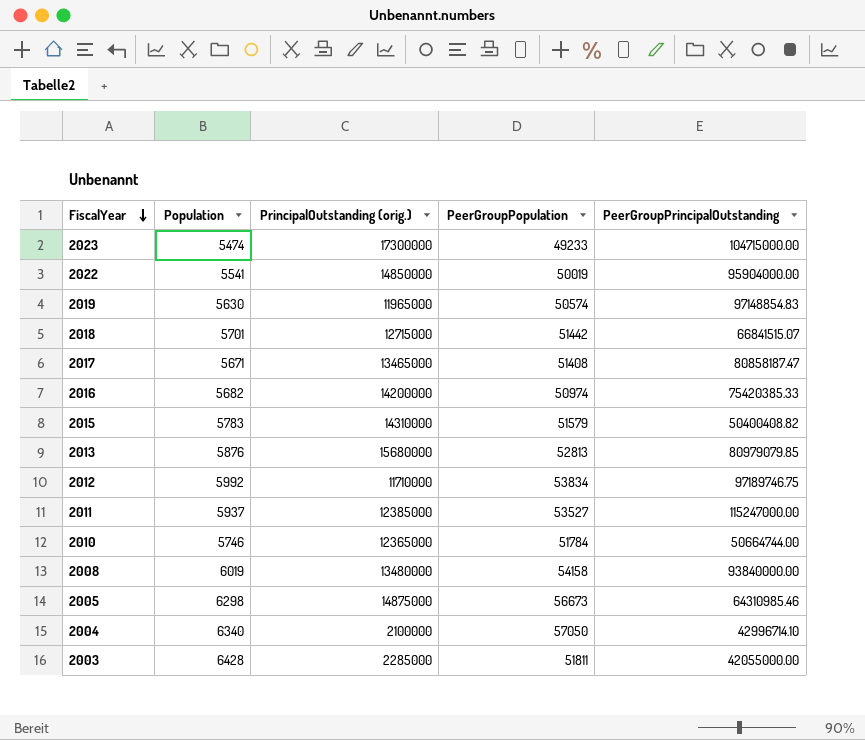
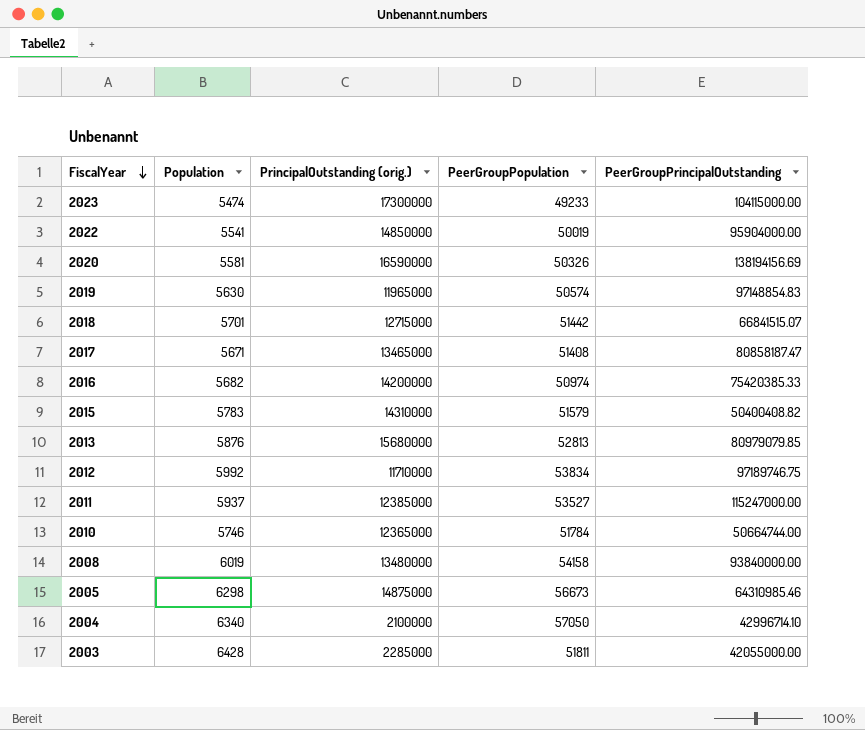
2023 | PeerGroupPrincipalOutstanding: 104715000.00 -> 104115000.00
row 2020: none -> 5581 | 16590000 | 50326 | 138194156.69

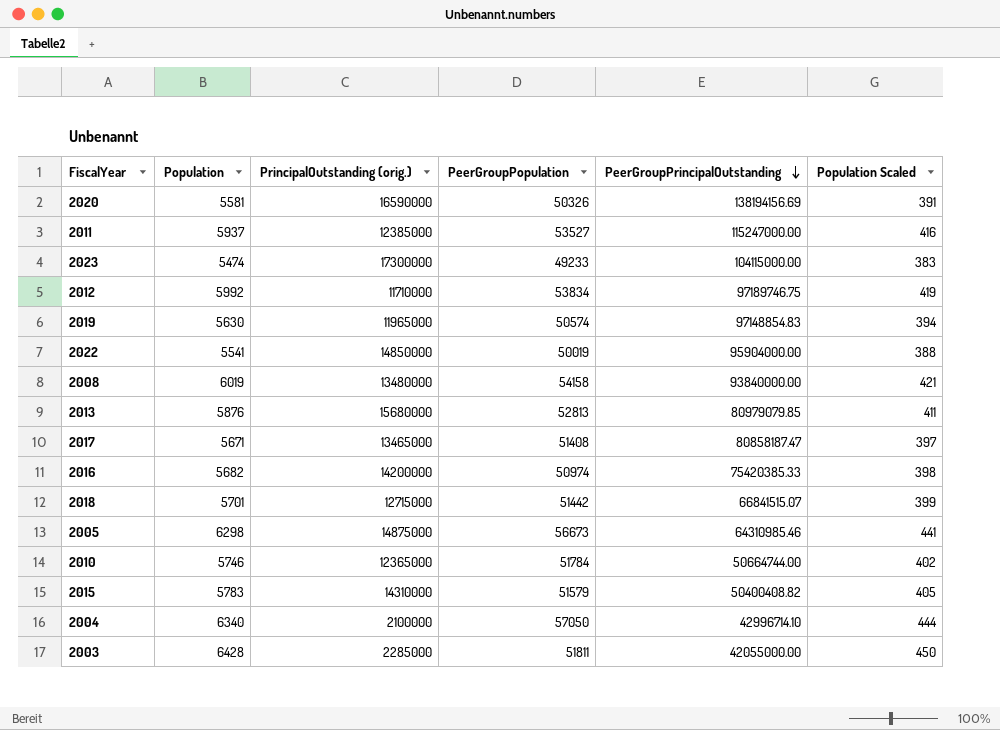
row order: FiscalYear descending -> PeerGroupPrincipalOutstanding descending
column Population Scaled | formula: none -> [Population] * 0.07

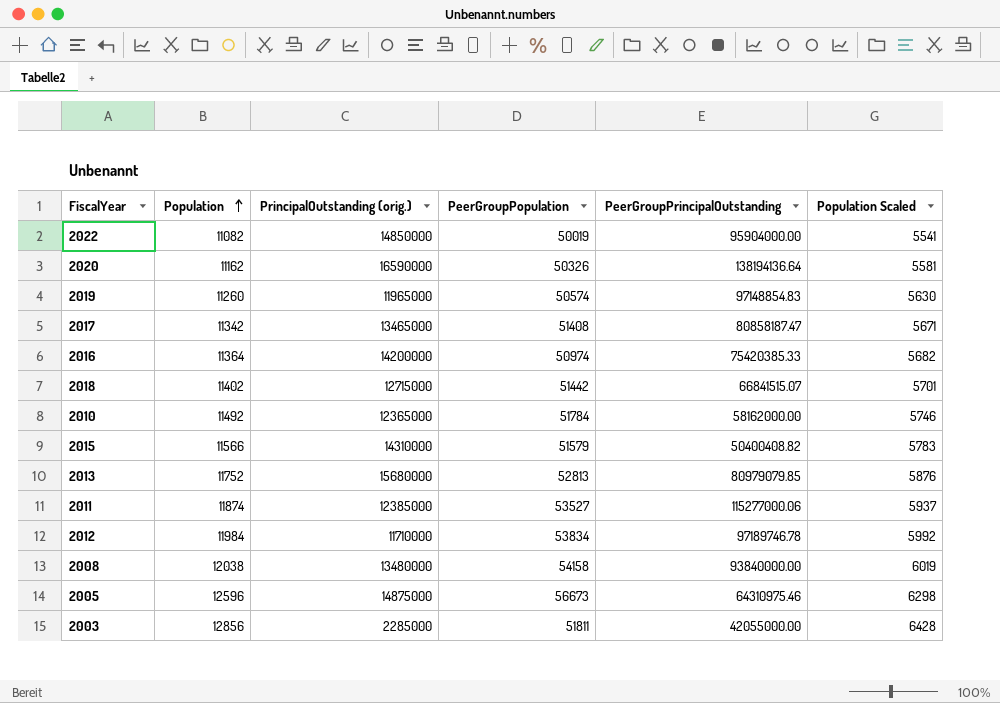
row order: PeerGroupPrincipalOutstanding descending -> Population ascending
column Population Scaled | formula: [Population] * 0.07 -> [Population] * 0.5
row 2023: 5474 | 17300000 | 49233 | 104115000.00 | 383 -> none
row 2004: 6340 | 2100000 | 57050 | 42996714.10 | 444 -> none
2022 | Population: 5541 -> 11082
2020 | Population: 5581 -> 11162
2020 | PeerGroupPrincipalOutstanding: 138194156.69 -> 138194136.64
2019 | Population: 5630 -> 11260
2017 | Population: 5671 -> 11342
2016 | Population: 5682 -> 11364
2018 | Population: 5701 -> 11402
2010 | Population: 5746 -> 11492
2010 | PeerGroupPrincipalOutstanding: 50664744.00 -> 58162000.00
2015 | Population: 5783 -> 11566
2013 | Population: 5876 -> 11752
2011 | Population: 5937 -> 11874
2011 | PeerGroupPrincipalOutstanding: 115247000.00 -> 115277000.06
2012 | Population: 5992 -> 11984
2012 | PeerGroupPrincipalOutstanding: 97189746.75 -> 97189746.78
2008 | Population: 6019 -> 12038
2005 | Population: 6298 -> 12596
2005 | PeerGroupPrincipalOutstanding: 64310985.46 -> 64310975.46
2003 | Population: 6428 -> 12856

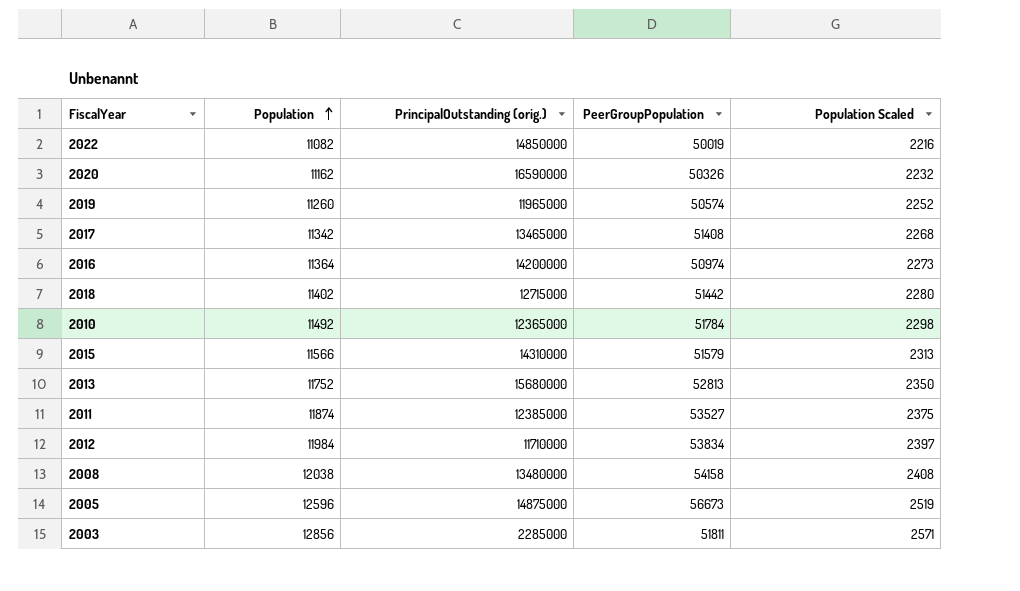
column PeerGroupPrincipalOutstanding | position: 5 -> none
column Population Scaled | formula: [Population] * 0.5 -> [Population] * 0.2

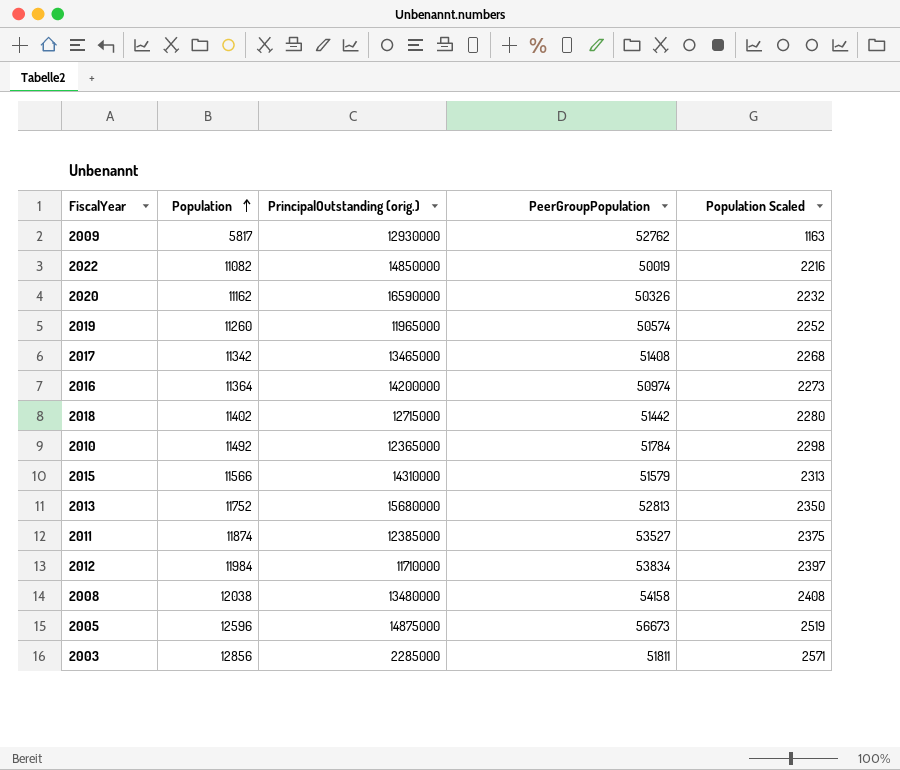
row 2009: none -> 5817 | 12930000 | 52762 | 1163

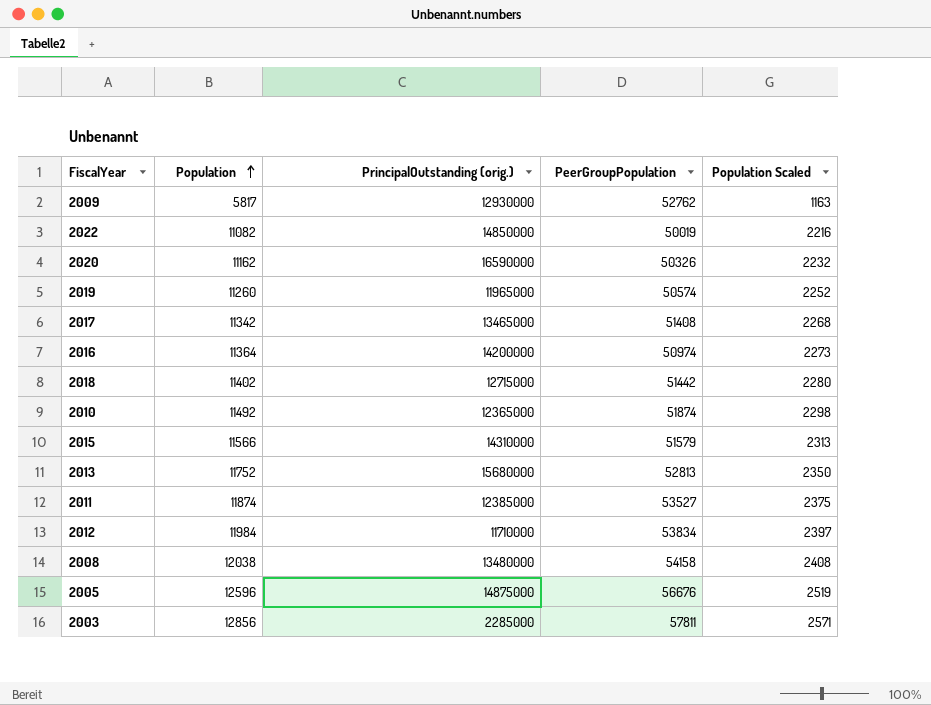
2010 | PeerGroupPopulation: 51784 -> 51874
2005 | PeerGroupPopulation: 56673 -> 56676
2003 | PeerGroupPopulation: 51811 -> 57811

